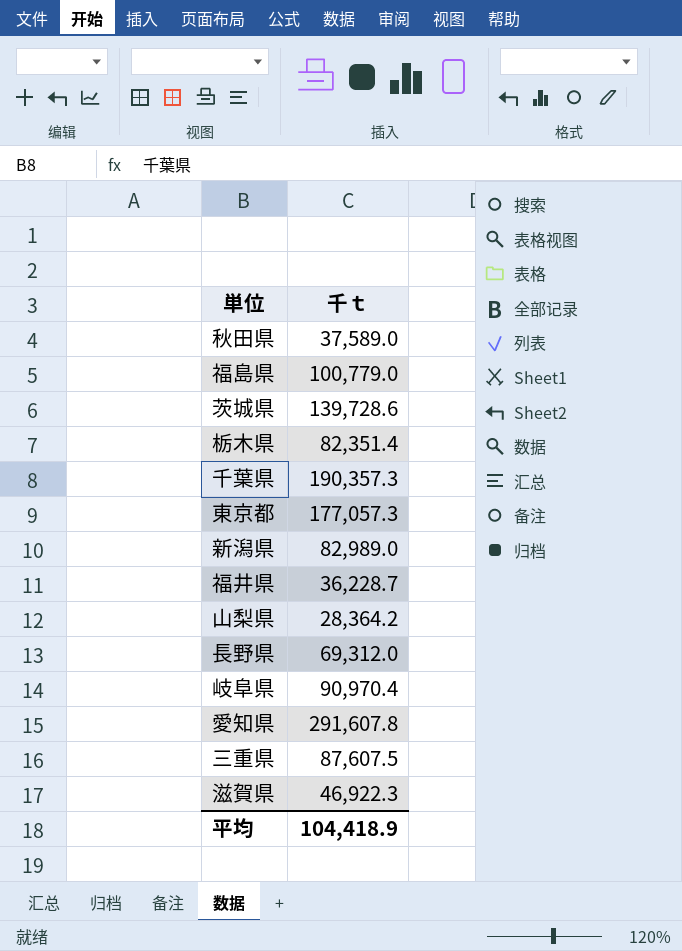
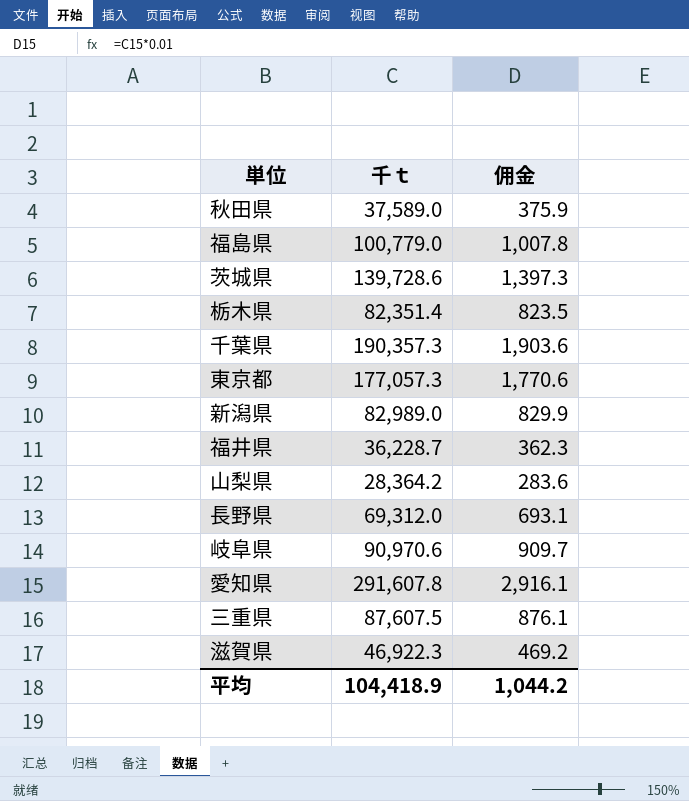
column 佣金 | formula: none -> [千ｔ] * 0.01
岐阜県 | 千ｔ: 90,970.4 -> 90,970.6

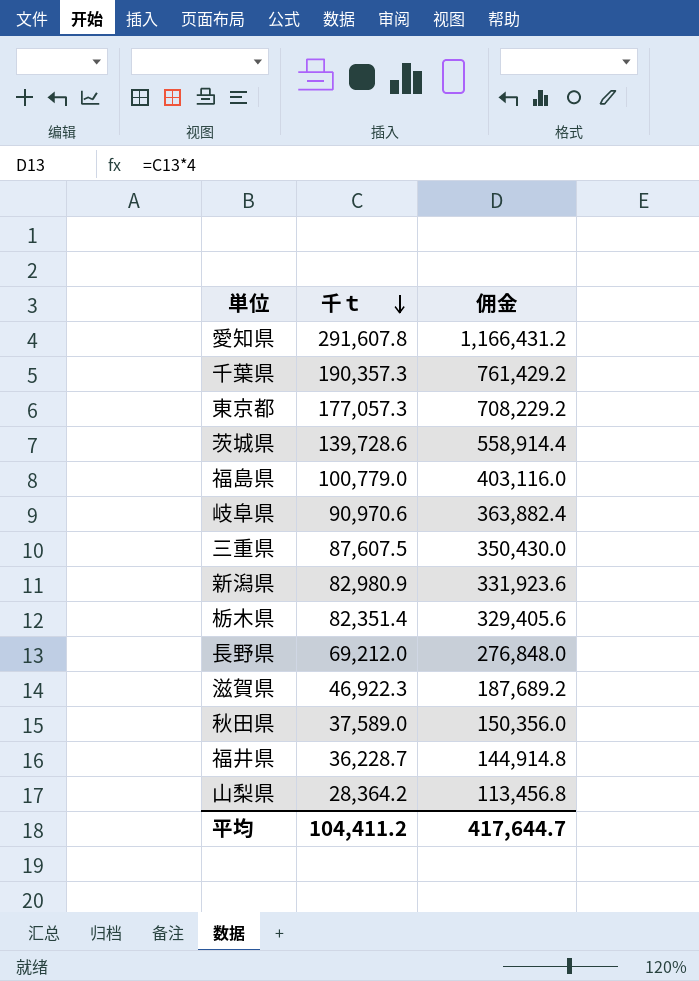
row order: none -> 千ｔ descending
column 佣金 | formula: [千ｔ] * 0.01 -> [千ｔ] * 4
新潟県 | 千ｔ: 82,989.0 -> 82,980.9
長野県 | 千ｔ: 69,312.0 -> 69,212.0
平均 | 千ｔ: 104,418.9 -> 104,411.2
平均 | 佣金: 1,044.2 -> 417,644.7

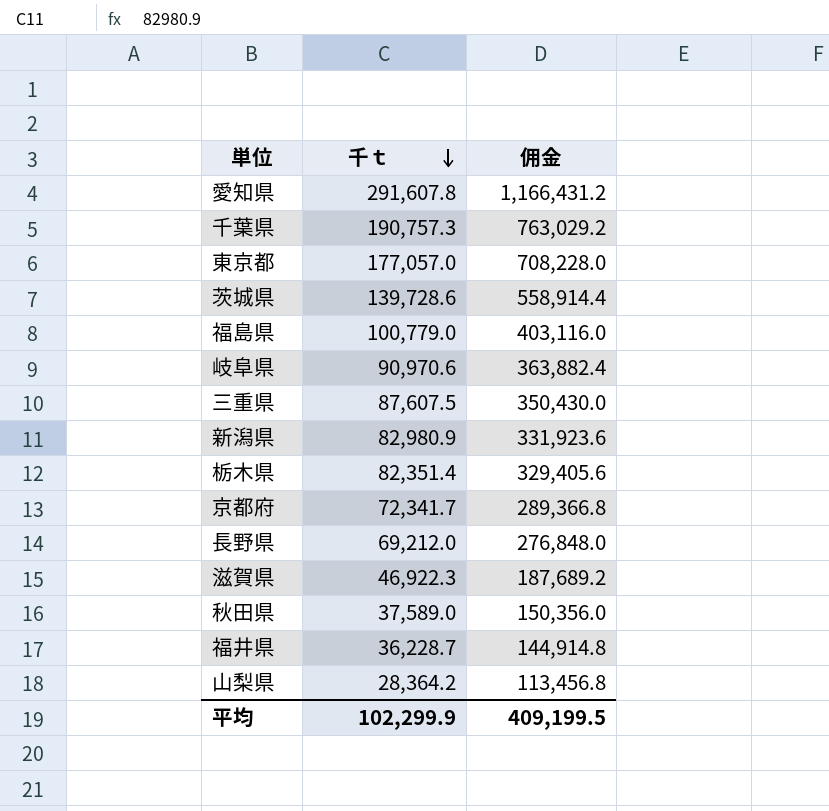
千葉県 | 千ｔ: 190,357.3 -> 190,757.3
千葉県 | 佣金: 761,429.2 -> 763,029.2
東京都 | 千ｔ: 177,057.3 -> 177,057.0
東京都 | 佣金: 708,229.2 -> 708,228.0
row 京都府: none -> 72,341.7 | 289,366.8
平均 | 千ｔ: 104,411.2 -> 102,299.9
平均 | 佣金: 417,644.7 -> 409,199.5

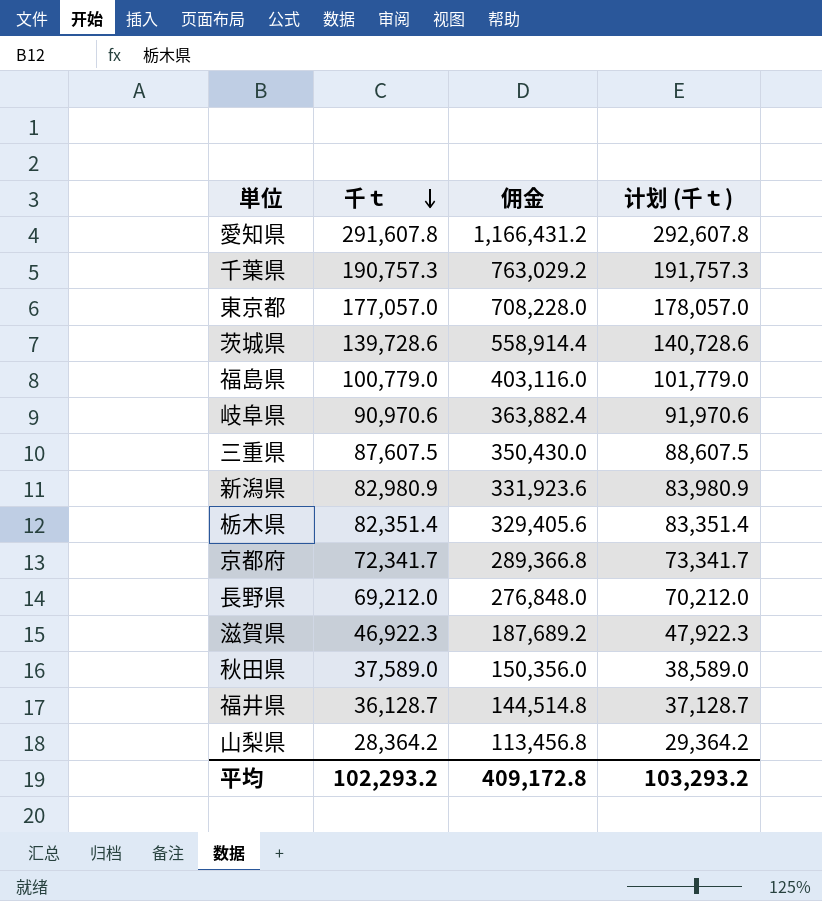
column 计划 (千ｔ) | formula: none -> [千ｔ] + 1000
福井県 | 千ｔ: 36,228.7 -> 36,128.7
福井県 | 佣金: 144,914.8 -> 144,514.8
平均 | 千ｔ: 102,299.9 -> 102,293.2
平均 | 佣金: 409,199.5 -> 409,172.8

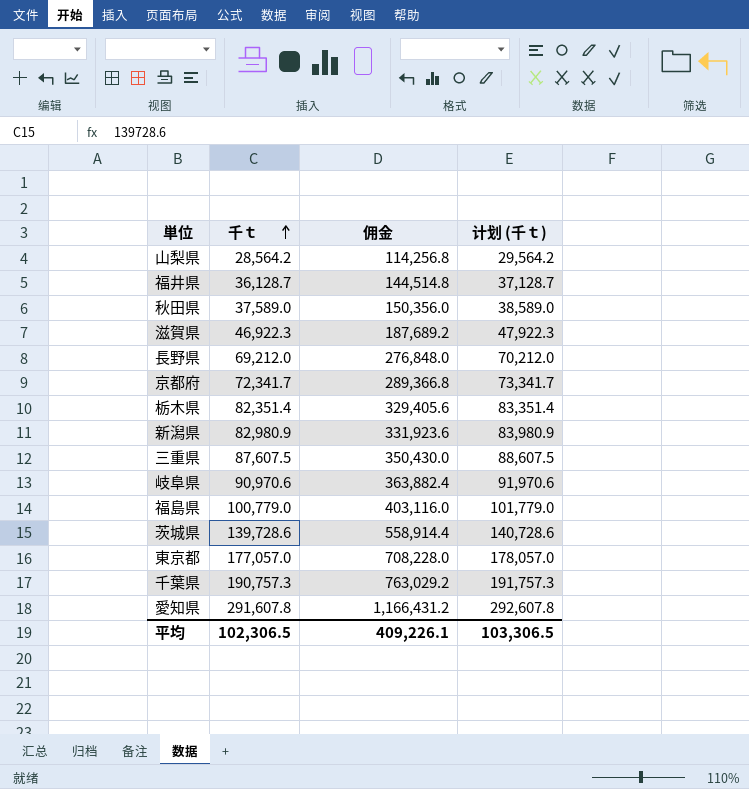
row order: 千ｔ descending -> 千ｔ ascending
山梨県 | 千ｔ: 28,364.2 -> 28,564.2
山梨県 | 佣金: 113,456.8 -> 114,256.8
山梨県 | 计划 (千ｔ): 29,364.2 -> 29,564.2
平均 | 千ｔ: 102,293.2 -> 102,306.5
平均 | 佣金: 409,172.8 -> 409,226.1
平均 | 计划 (千ｔ): 103,293.2 -> 103,306.5

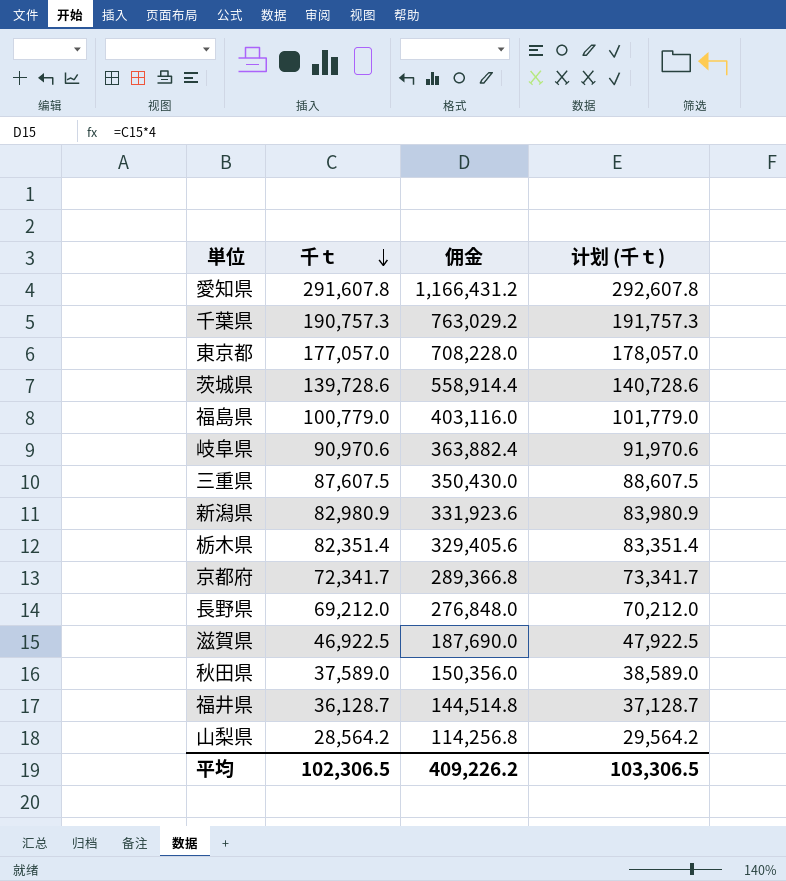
row order: 千ｔ ascending -> 千ｔ descending
滋賀県 | 千ｔ: 46,922.3 -> 46,922.5
滋賀県 | 佣金: 187,689.2 -> 187,690.0
滋賀県 | 计划 (千ｔ): 47,922.3 -> 47,922.5
平均 | 佣金: 409,226.1 -> 409,226.2

